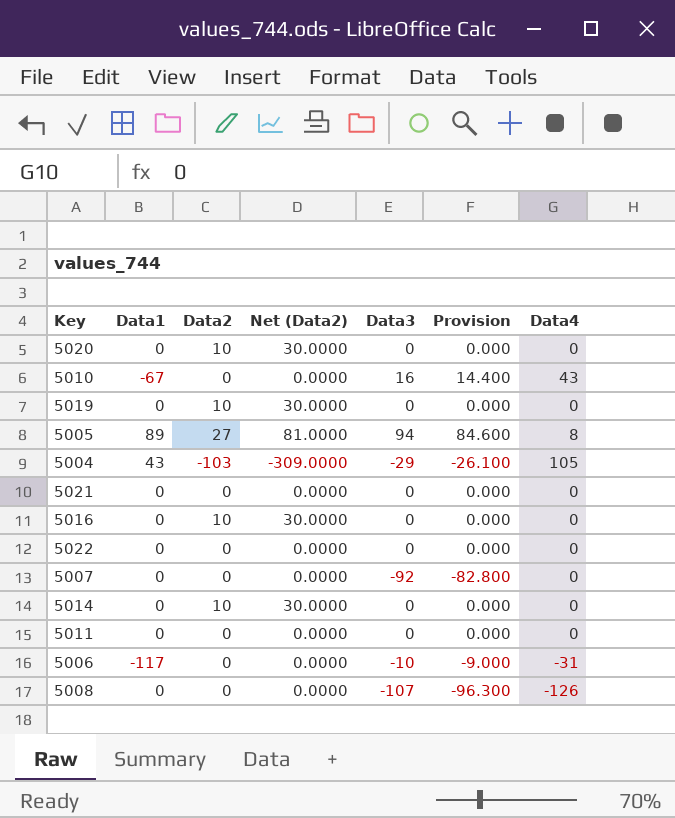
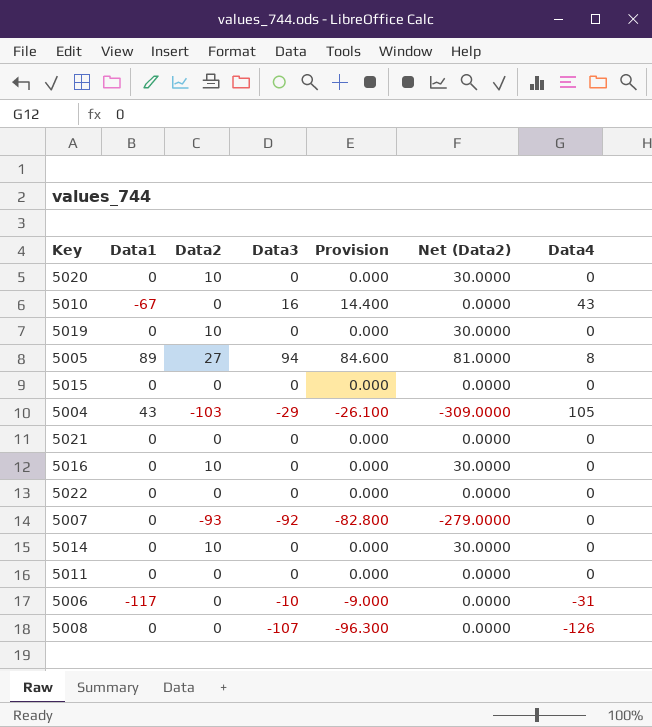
column Net (Data2) | position: 4 -> 6
row 5015: none -> 0 | 0 | 0 | 0.000 | 0.0000 | 0
5007 | Data2: 0 -> -93
5007 | Net (Data2): 0.0000 -> -279.0000

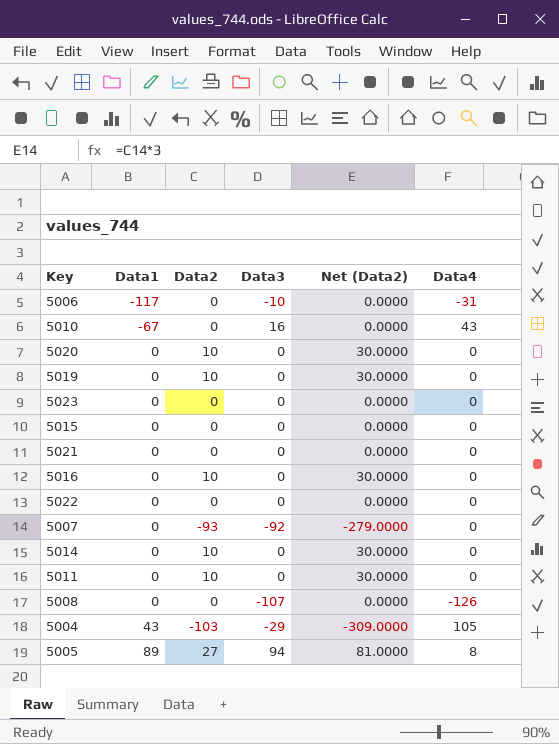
row order: none -> Data1 ascending
column Provision | formula: [Data3] * 0.9 -> none
row 5023: none -> 0 | 0 | 0 | 0.0000 | 0
5011 | Data2: 0 -> 10
5011 | Net (Data2): 0.0000 -> 30.0000

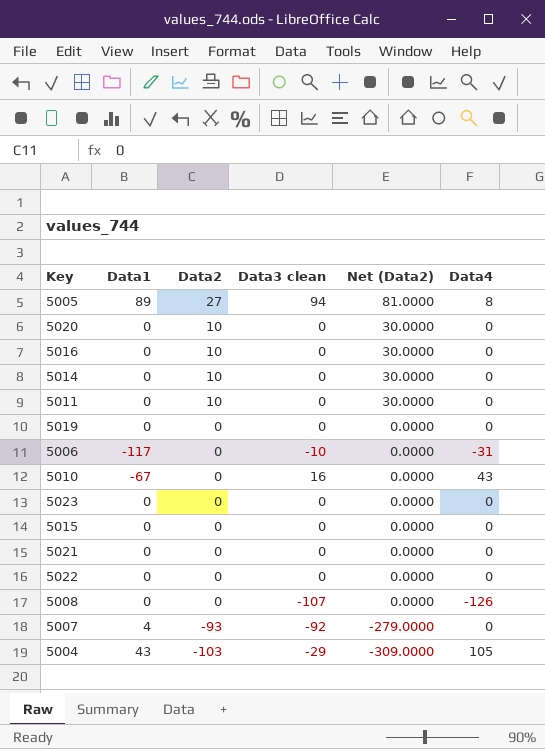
row order: Data1 ascending -> Data2 descending
column name: Data3 -> Data3 clean
5019 | Data2: 10 -> 0
5019 | Net (Data2): 30.0000 -> 0.0000
5007 | Data1: 0 -> 4

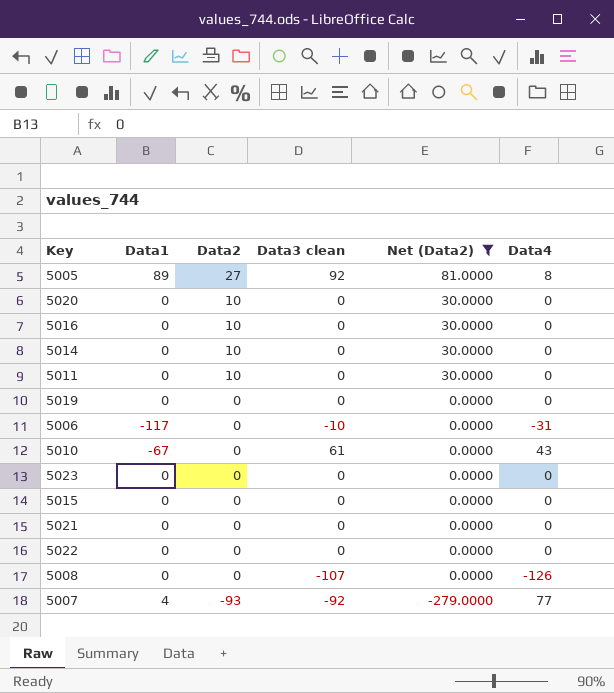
filter: none -> Net (Data2) != -309.0000
5005 | Data3 clean: 94 -> 92
5010 | Data3 clean: 16 -> 61
5007 | Data4: 0 -> 77

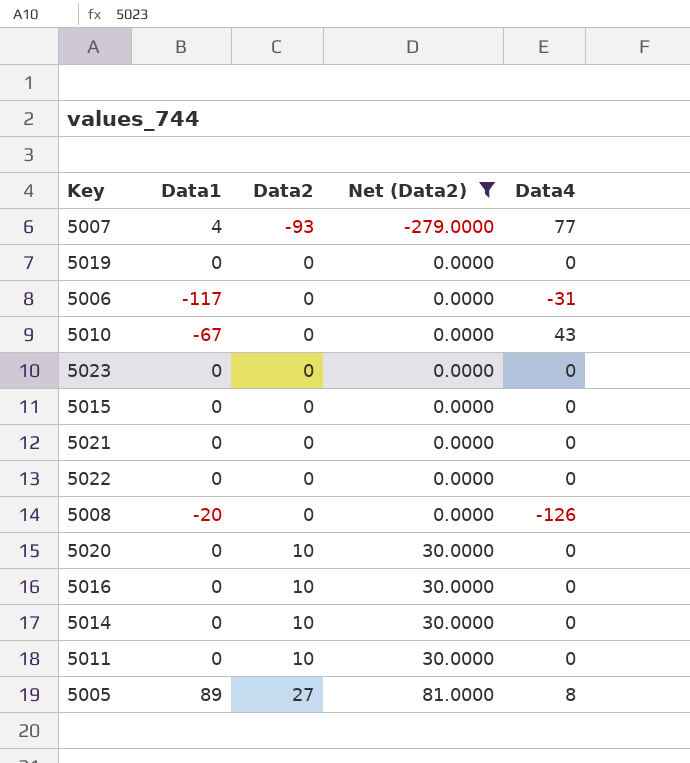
row order: Data2 descending -> Data2 ascending
column Data3 clean | position: 4 -> none
5008 | Data1: 0 -> -20

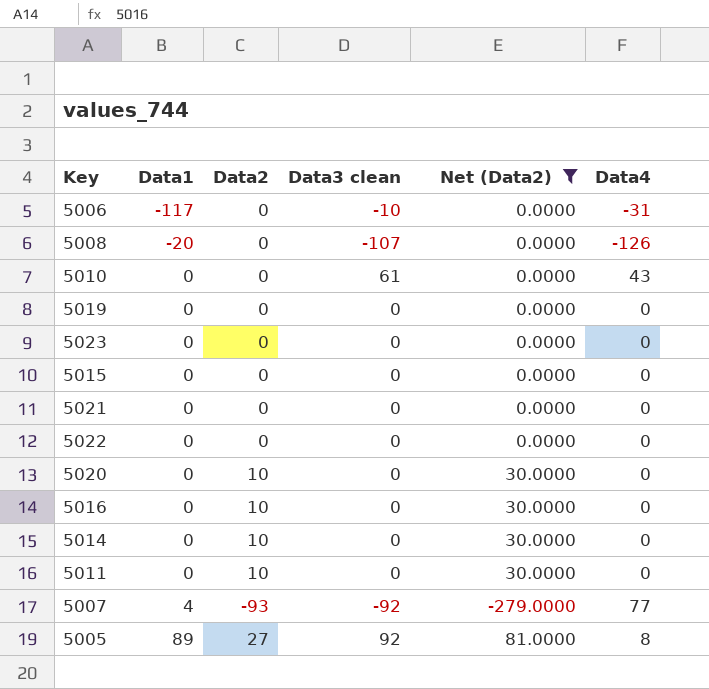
row order: Data2 ascending -> Data1 ascending
column Data3 clean | position: none -> 4
5010 | Data1: -67 -> 0

